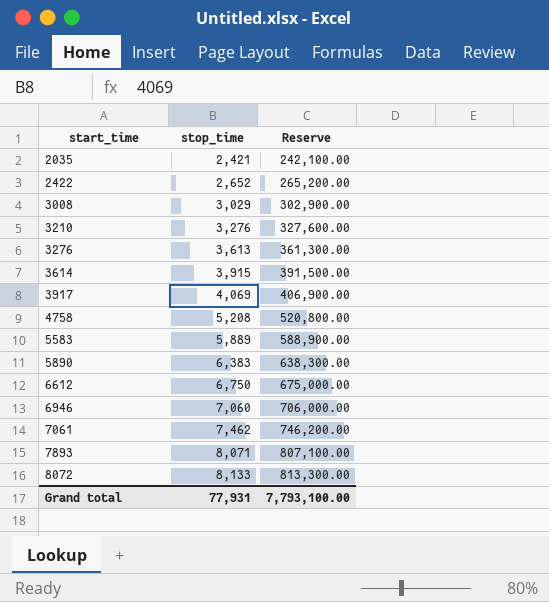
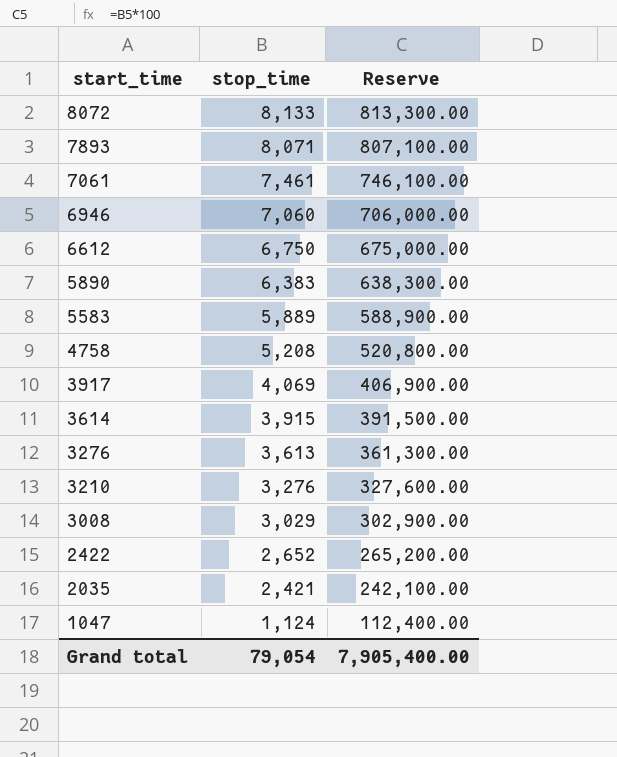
row order: start_time ascending -> start_time descending
7061 | stop_time: 7,462 -> 7,461
7061 | Reserve: 746,200.00 -> 746,100.00
row 1047: none -> 1,124 | 112,400.00
Grand total | stop_time: 77,931 -> 79,054
Grand total | Reserve: 7,793,100.00 -> 7,905,400.00

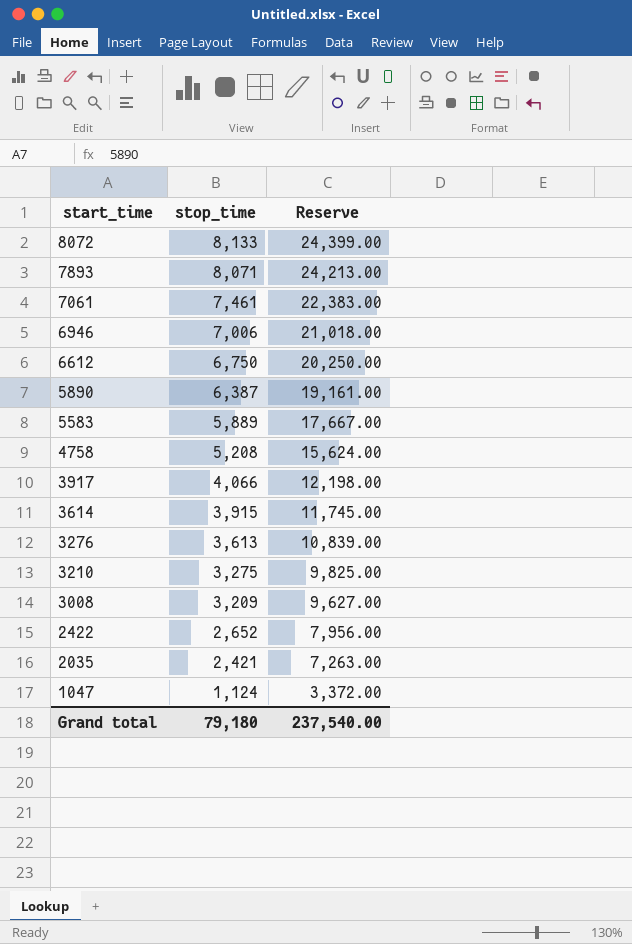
column Reserve | formula: [stop_time] * 100 -> [stop_time] * 3
6946 | stop_time: 7,060 -> 7,006
5890 | stop_time: 6,383 -> 6,387
3917 | stop_time: 4,069 -> 4,066
3210 | stop_time: 3,276 -> 3,275
3008 | stop_time: 3,029 -> 3,209
Grand total | stop_time: 79,054 -> 79,180
Grand total | Reserve: 7,905,400.00 -> 237,540.00

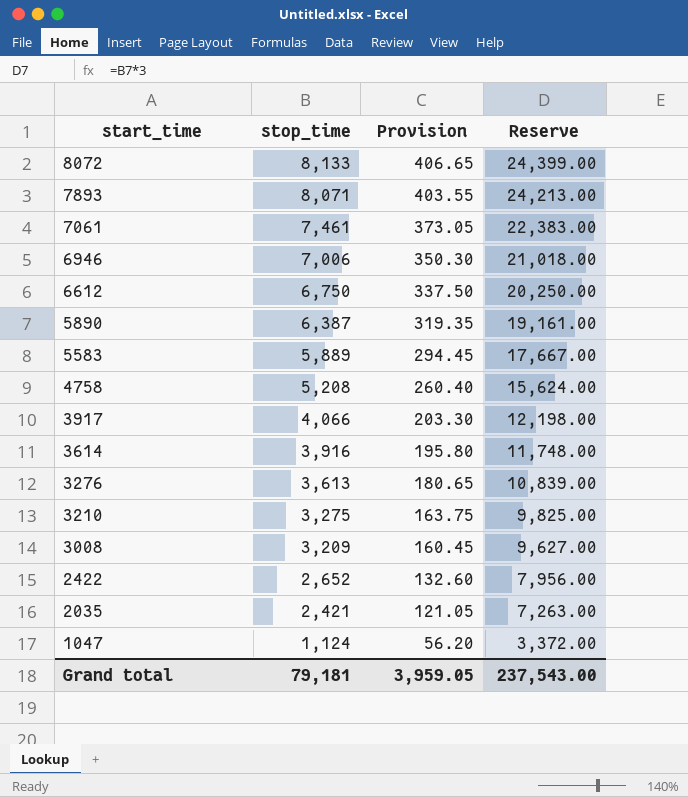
column Provision | formula: none -> [stop_time] * 0.05
3614 | stop_time: 3,915 -> 3,916
3614 | Reserve: 11,745.00 -> 11,748.00
Grand total | stop_time: 79,180 -> 79,181
Grand total | Reserve: 237,540.00 -> 237,543.00

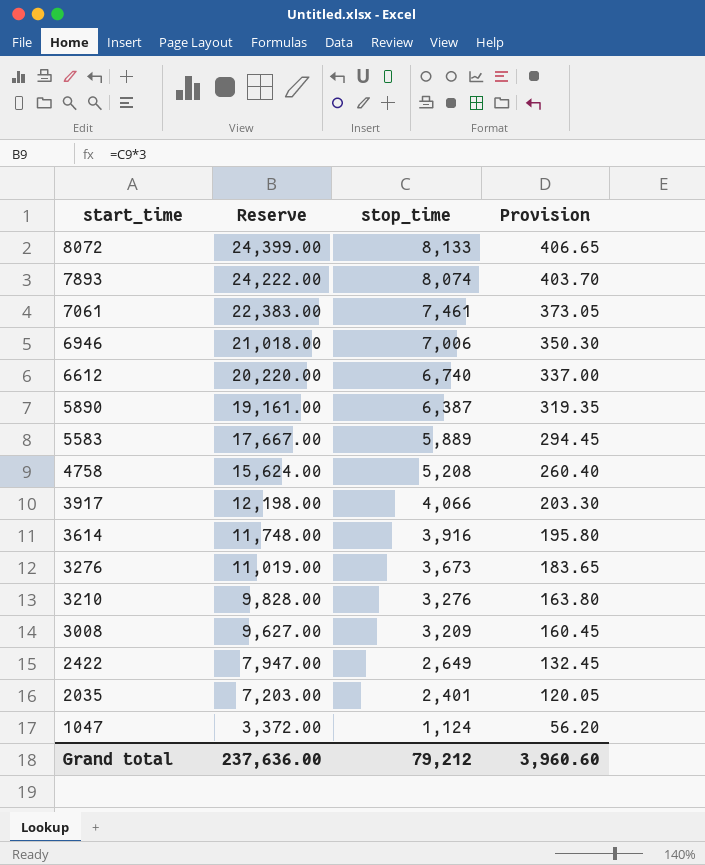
column Reserve | position: 4 -> 2
7893 | Reserve: 24,213.00 -> 24,222.00
7893 | stop_time: 8,071 -> 8,074
7893 | Provision: 403.55 -> 403.70
6612 | Reserve: 20,250.00 -> 20,220.00
6612 | stop_time: 6,750 -> 6,740
6612 | Provision: 337.50 -> 337.00
3276 | Reserve: 10,839.00 -> 11,019.00
3276 | stop_time: 3,613 -> 3,673
3276 | Provision: 180.65 -> 183.65
3210 | Reserve: 9,825.00 -> 9,828.00
3210 | stop_time: 3,275 -> 3,276
3210 | Provision: 163.75 -> 163.80
2422 | Reserve: 7,956.00 -> 7,947.00
2422 | stop_time: 2,652 -> 2,649
2422 | Provision: 132.60 -> 132.45
2035 | Reserve: 7,263.00 -> 7,203.00
2035 | stop_time: 2,421 -> 2,401
2035 | Provision: 121.05 -> 120.05
Grand total | Reserve: 237,543.00 -> 237,636.00
Grand total | stop_time: 79,181 -> 79,212
Grand total | Provision: 3,959.05 -> 3,960.60

